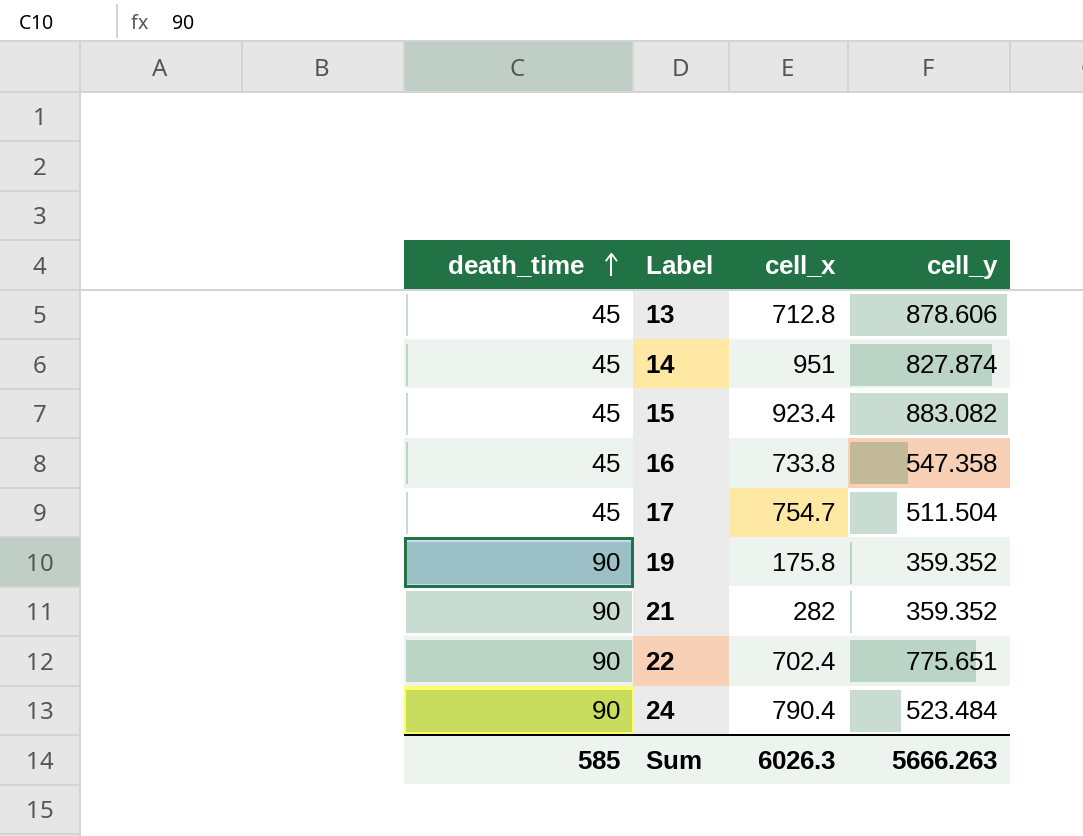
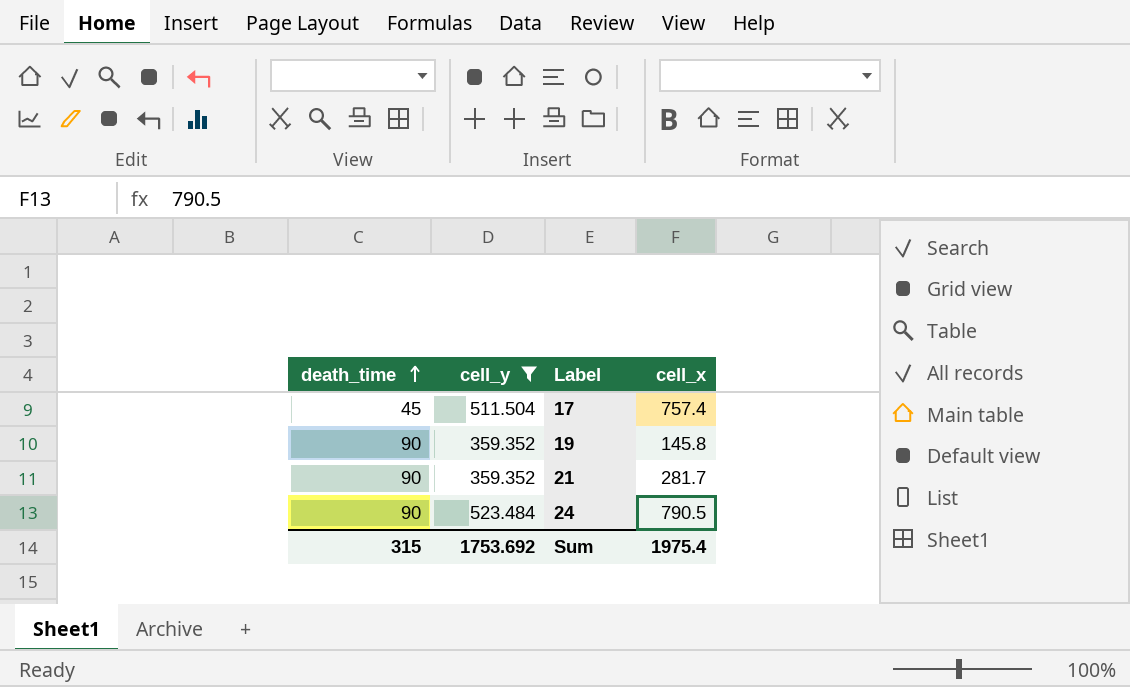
filter: none -> cell_y <= 523.484
column cell_y | position: 4 -> 2
17 | cell_x: 754.7 -> 757.4
19 | cell_x: 175.8 -> 145.8
21 | cell_x: 282 -> 281.7
24 | cell_x: 790.4 -> 790.5
Sum | death_time: 585 -> 315
Sum | cell_y: 5666.263 -> 1753.692
Sum | cell_x: 6026.3 -> 1975.4

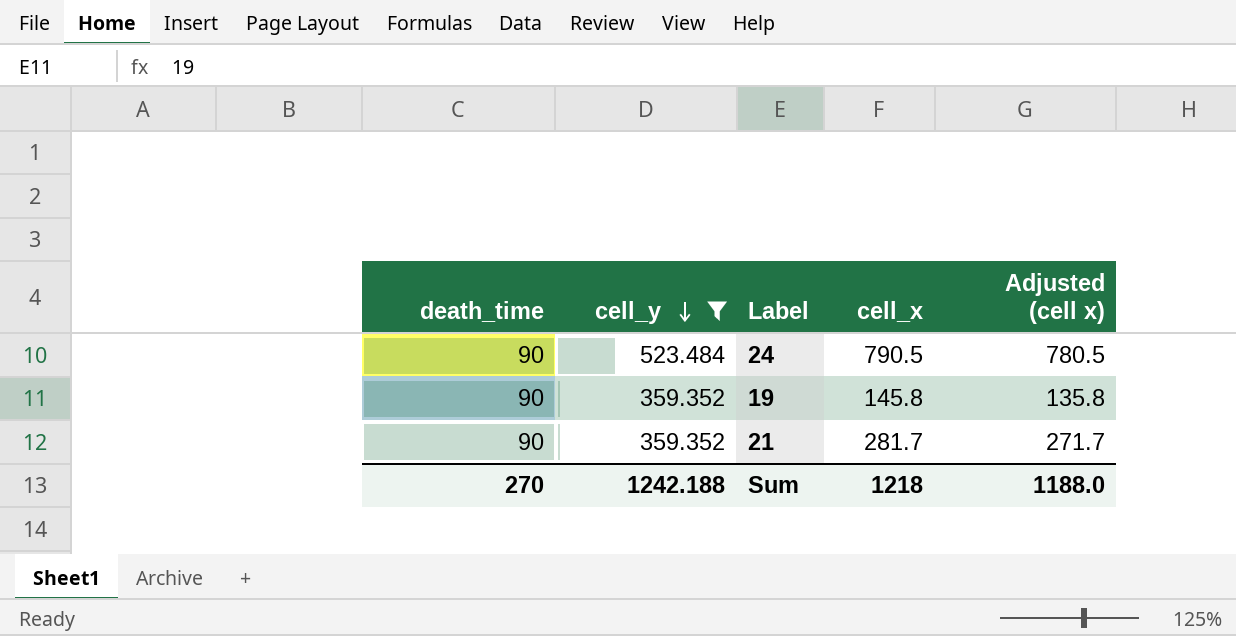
row order: death_time ascending -> cell_y descending
column Adjusted (cell x) | formula: none -> [cell_x] - 10
row 17: 45 | 511.504 | 757.4 -> none
Sum | death_time: 315 -> 270
Sum | cell_y: 1753.692 -> 1242.188
Sum | cell_x: 1975.4 -> 1218

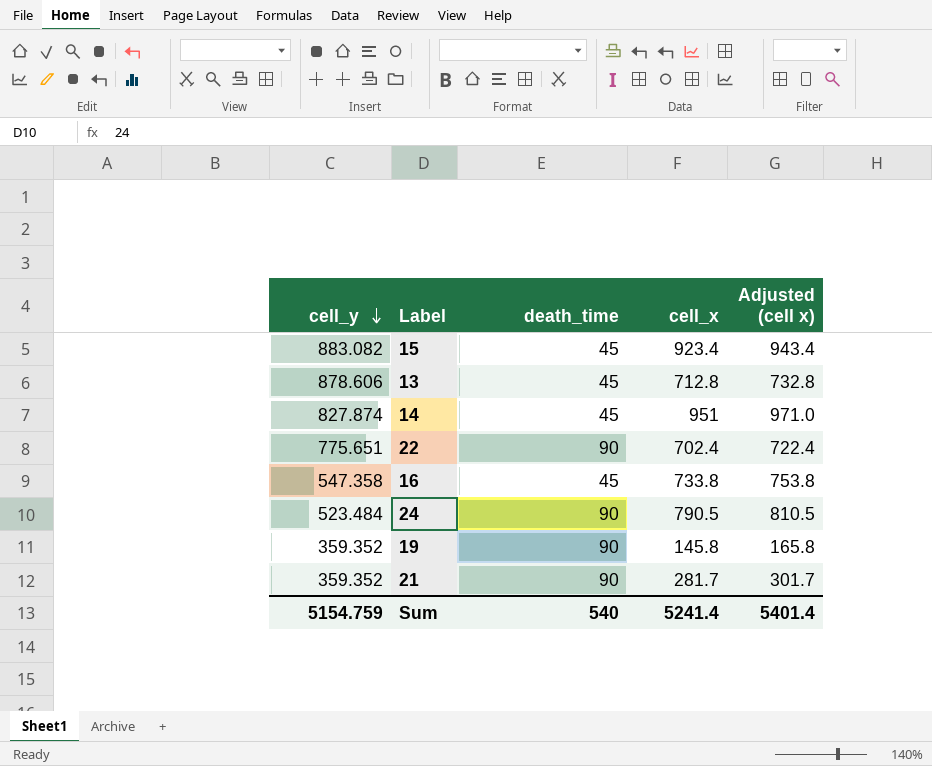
filter: cell_y <= 523.484 -> none
column death_time | position: 1 -> 3
column Adjusted (cell x) | formula: [cell_x] - 10 -> [cell_x] + 20
Sum | cell_y: 1242.188 -> 5154.759
Sum | death_time: 270 -> 540
Sum | cell_x: 1218 -> 5241.4
Sum | Adjusted (cell x): 1188.0 -> 5401.4

